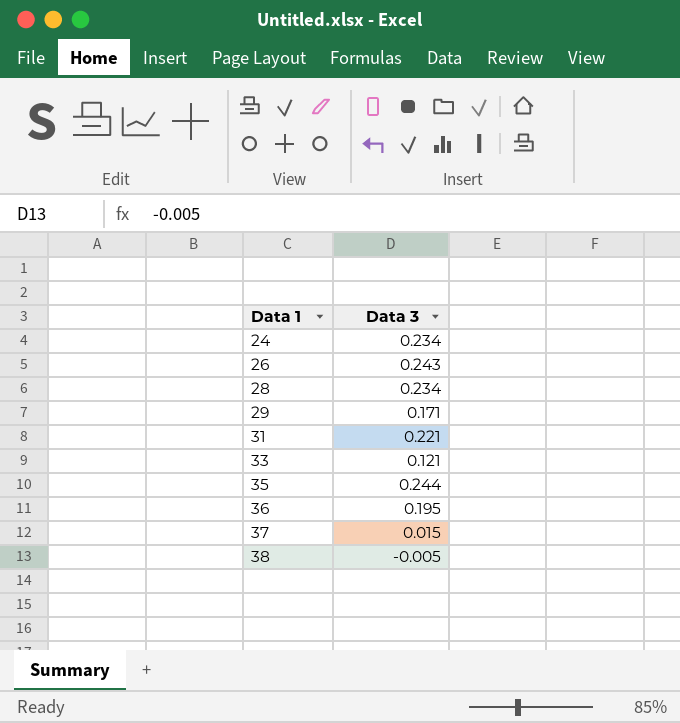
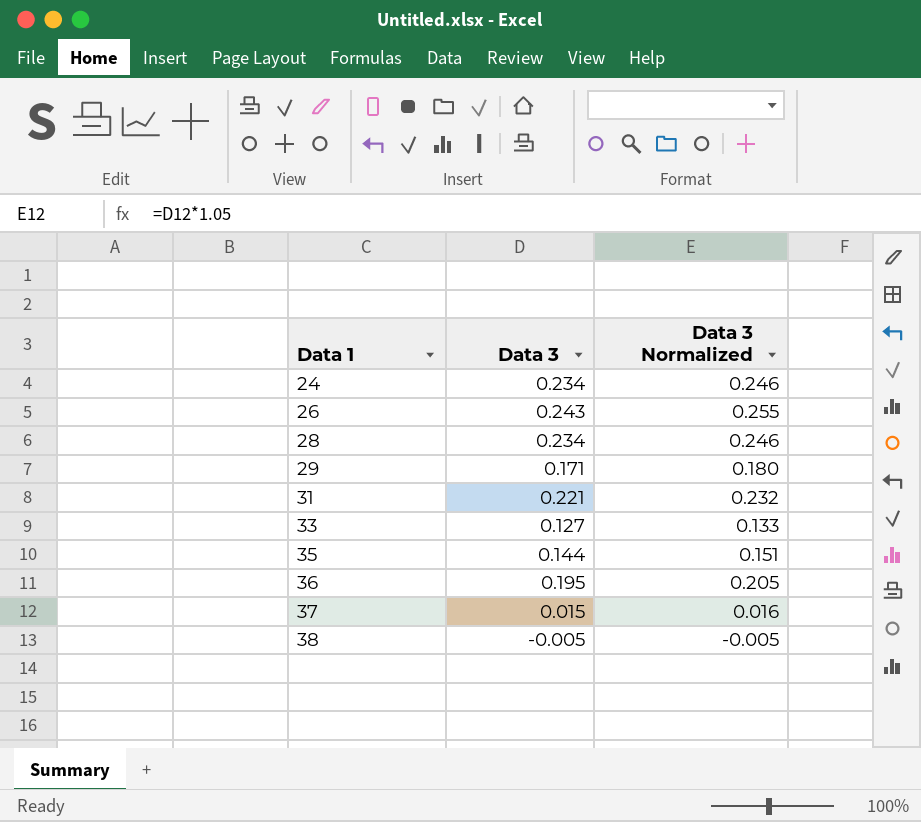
column Data 3 Normalized | formula: none -> [Data 3] * 1.05
33 | Data 3: 0.121 -> 0.127
35 | Data 3: 0.244 -> 0.144

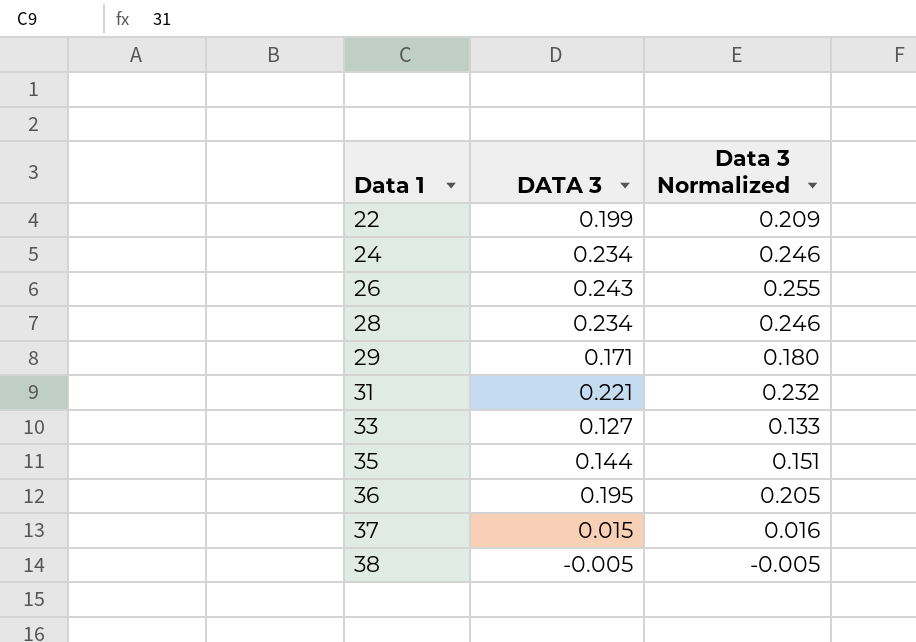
column name: Data 3 -> DATA 3
row 22: none -> 0.199 | 0.209

